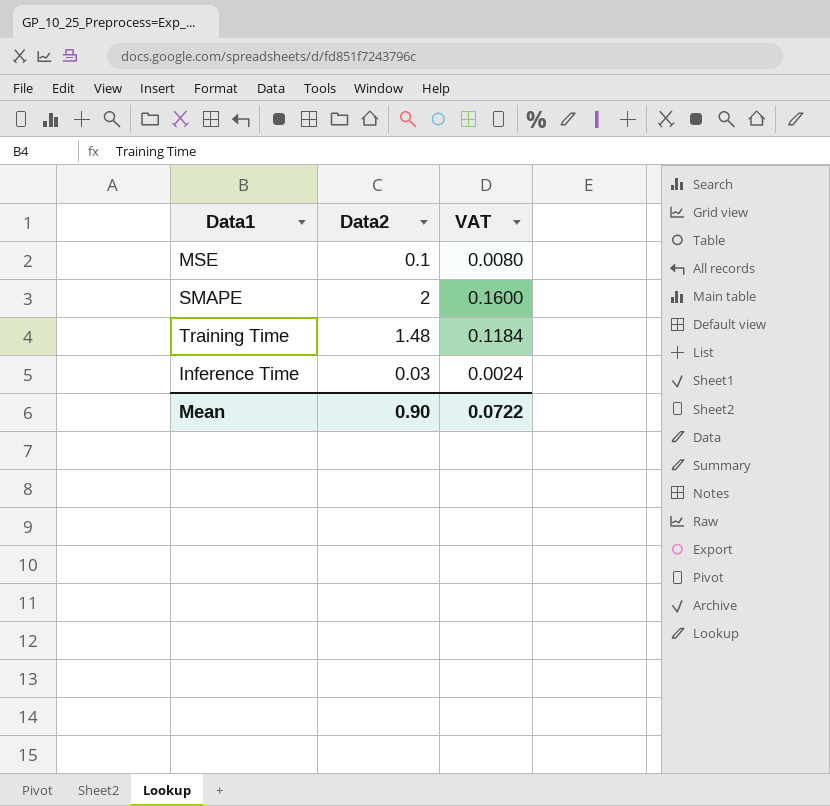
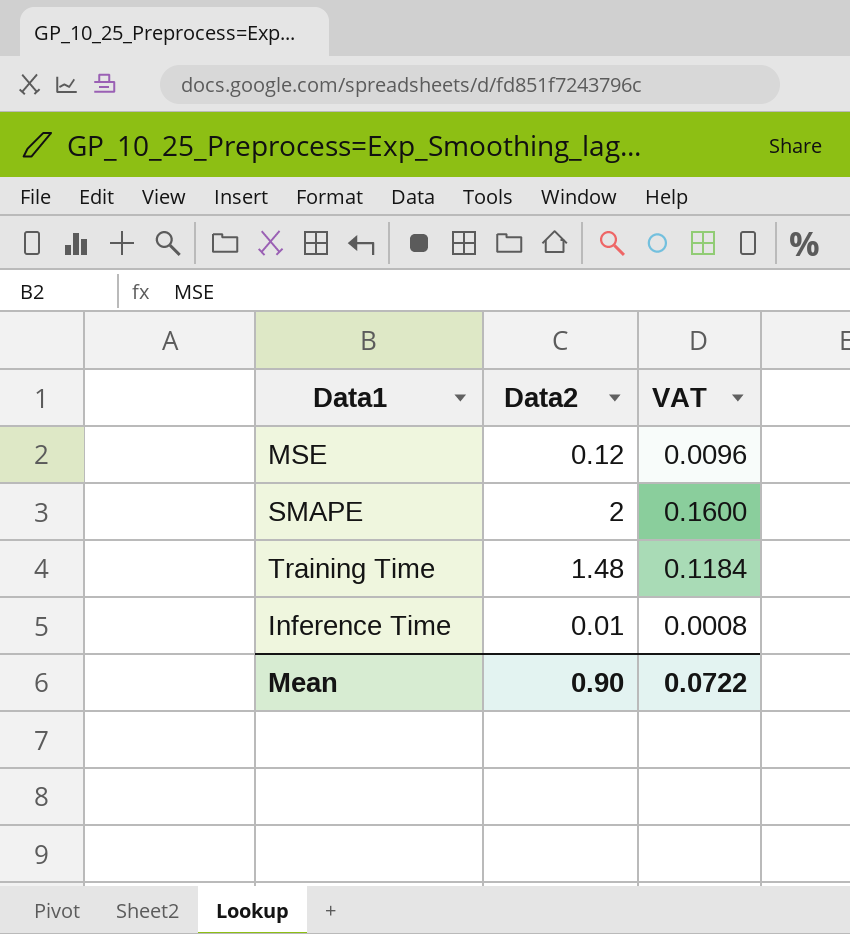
MSE | Data2: 0.1 -> 0.12
MSE | VAT: 0.0080 -> 0.0096
Inference Time | Data2: 0.03 -> 0.01
Inference Time | VAT: 0.0024 -> 0.0008

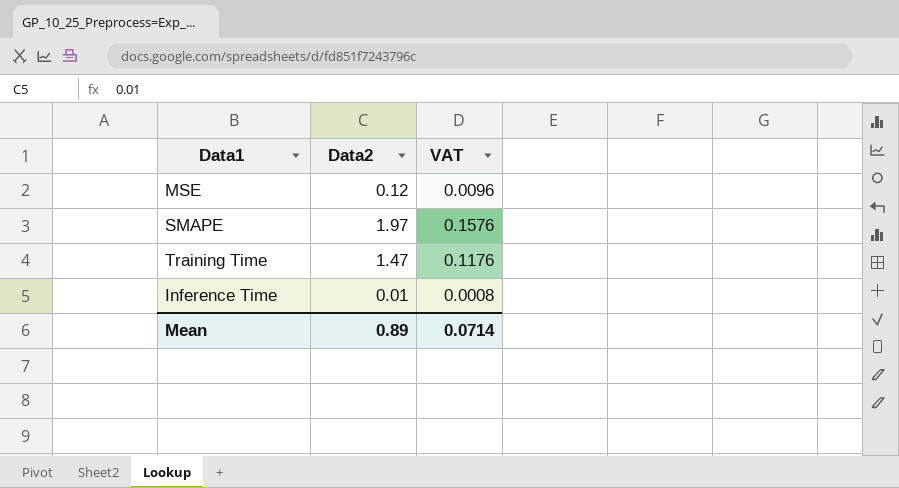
SMAPE | Data2: 2 -> 1.97
SMAPE | VAT: 0.1600 -> 0.1576
Training Time | Data2: 1.48 -> 1.47
Training Time | VAT: 0.1184 -> 0.1176
Mean | Data2: 0.90 -> 0.89
Mean | VAT: 0.0722 -> 0.0714

